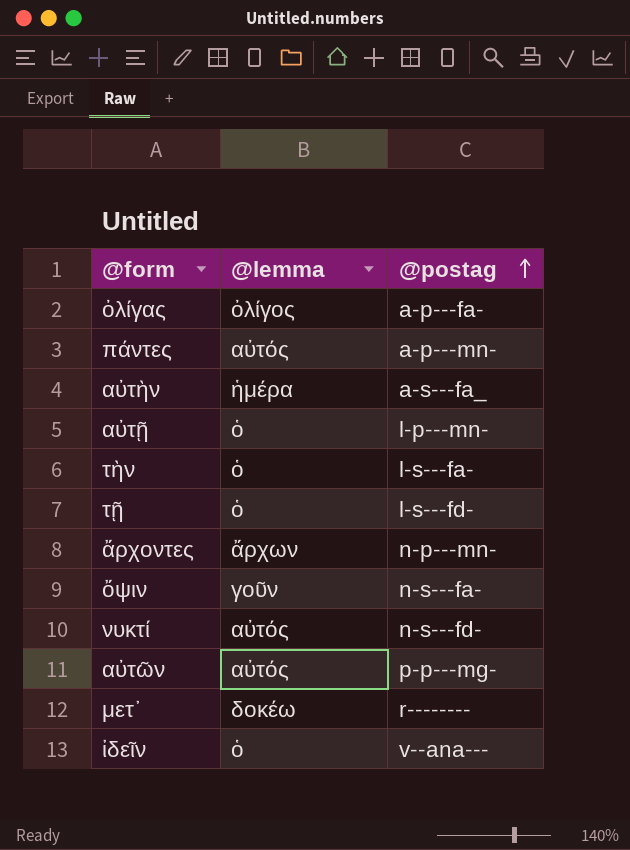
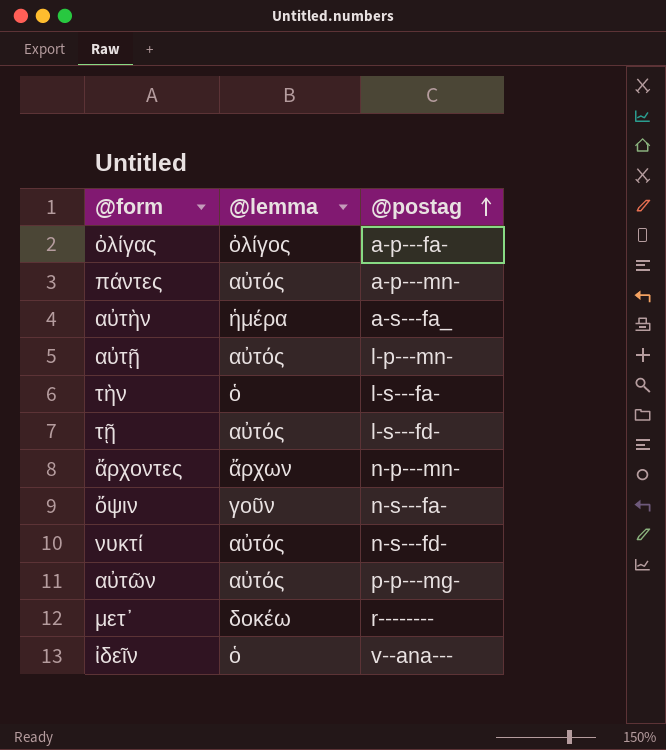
αὐτῇ | @lemma: ὁ -> αὐτός
τῇ | @lemma: ὁ -> αὐτός

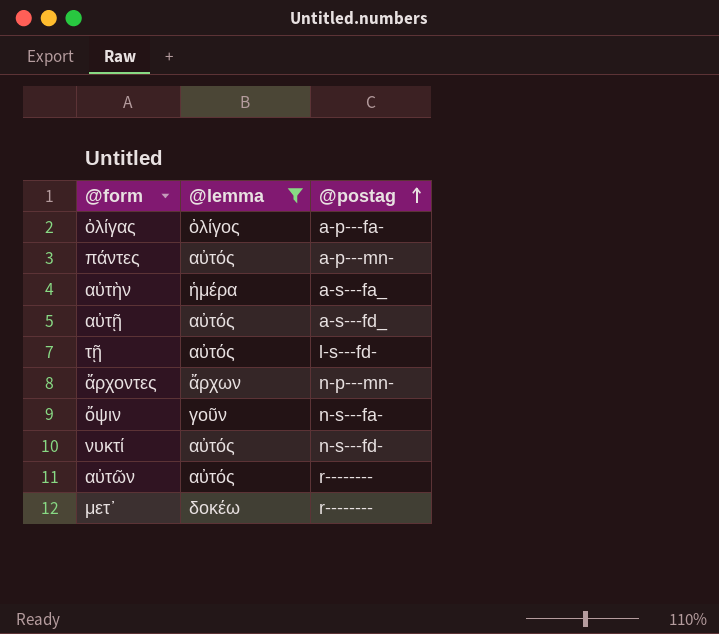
filter: none -> @lemma != ὁ
αὐτῇ | @postag: l-p---mn- -> a-s---fd_
αὐτῶν | @postag: p-p---mg- -> r--------

